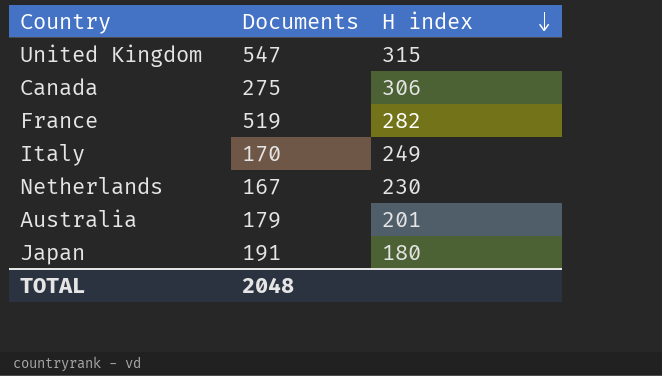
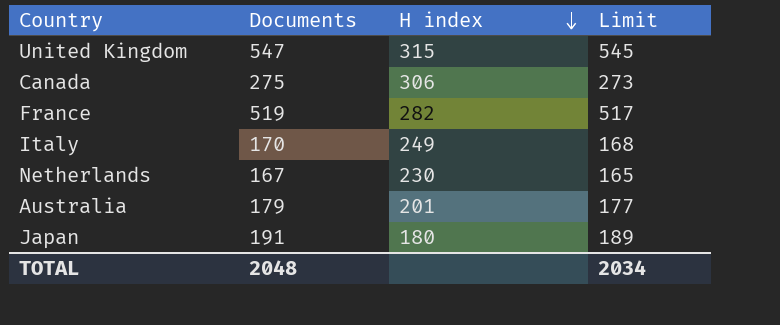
column Limit | formula: none -> [Documents] - 2

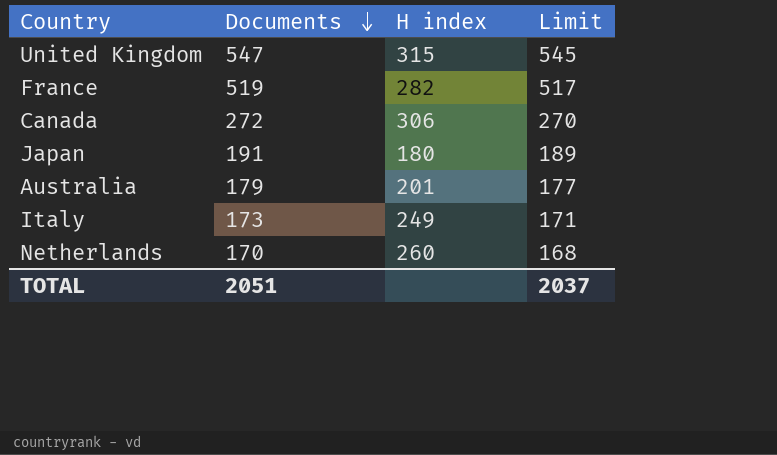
row order: H index descending -> Documents descending
Canada | Documents: 275 -> 272
Canada | Limit: 273 -> 270
Italy | Documents: 170 -> 173
Italy | Limit: 168 -> 171
Netherlands | Documents: 167 -> 170
Netherlands | H index: 230 -> 260
Netherlands | Limit: 165 -> 168
TOTAL | Documents: 2048 -> 2051
TOTAL | Limit: 2034 -> 2037

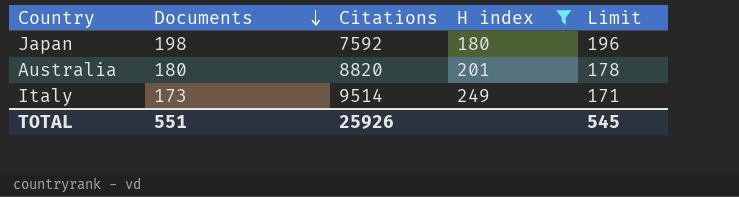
filter: none -> H index <= 249
column Citations | position: none -> 3
Japan | Documents: 191 -> 198
Japan | Limit: 189 -> 196
Australia | Documents: 179 -> 180
Australia | Limit: 177 -> 178
TOTAL | Documents: 2051 -> 551
TOTAL | Limit: 2037 -> 545

